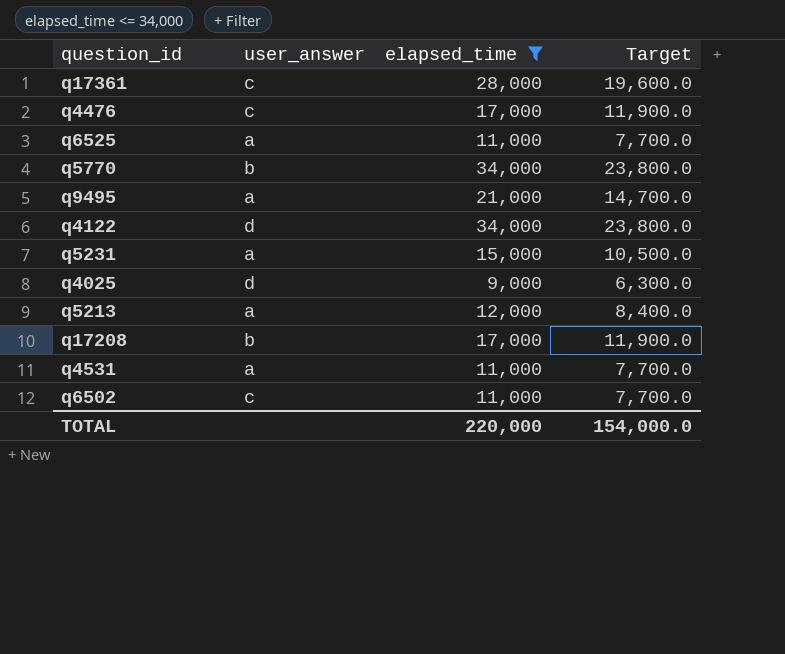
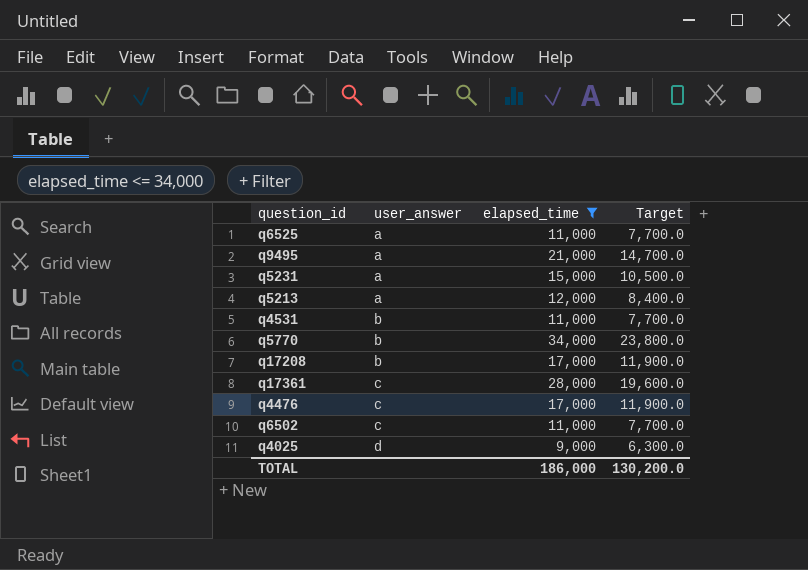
row order: none -> user_answer ascending
row q4122: d | 34,000 | 23,800.0 -> none
q4531 | user_answer: a -> b
TOTAL | elapsed_time: 220,000 -> 186,000
TOTAL | Target: 154,000.0 -> 130,200.0

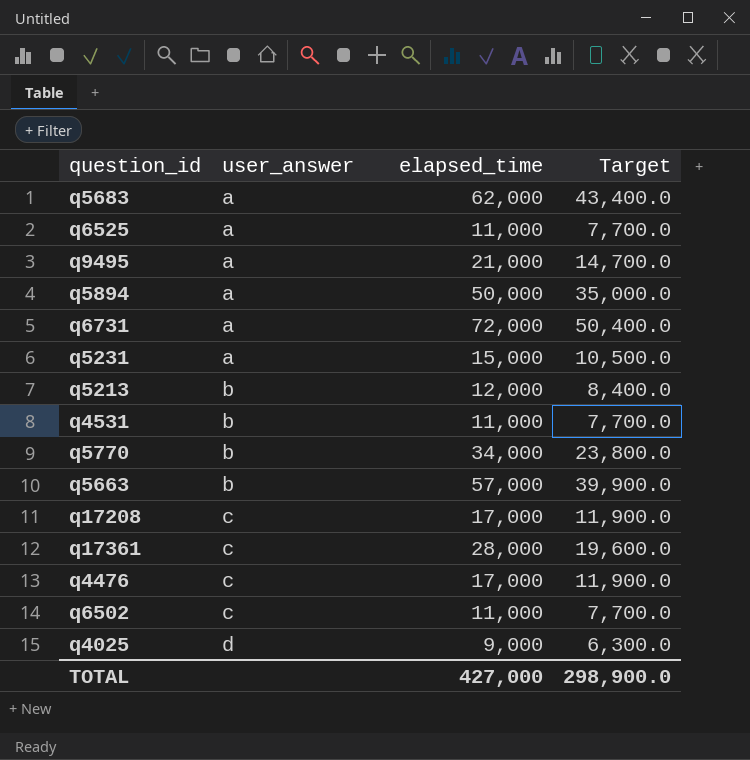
filter: elapsed_time <= 34,000 -> none
q5213 | user_answer: a -> b
q17208 | user_answer: b -> c
TOTAL | elapsed_time: 186,000 -> 427,000
TOTAL | Target: 130,200.0 -> 298,900.0

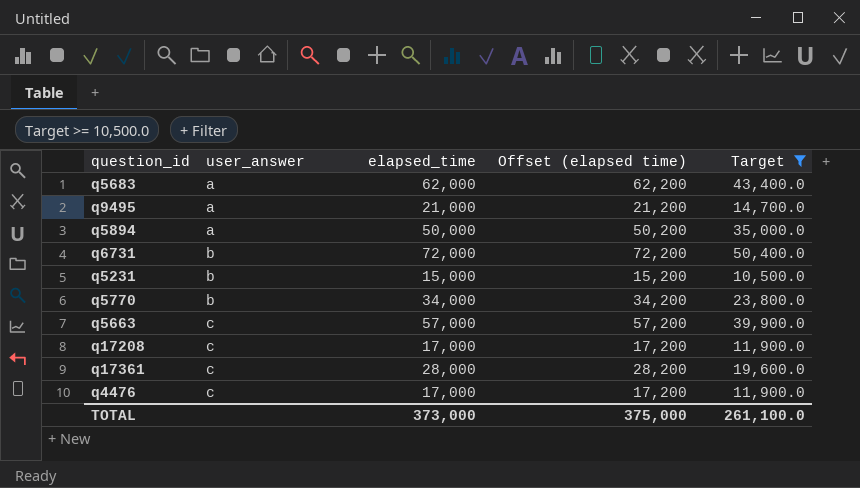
filter: none -> Target >= 10,500.0
column Offset (elapsed time) | formula: none -> [elapsed_time] + 200
q6731 | user_answer: a -> b
q5231 | user_answer: a -> b
q5663 | user_answer: b -> c
TOTAL | elapsed_time: 427,000 -> 373,000
TOTAL | Target: 298,900.0 -> 261,100.0

